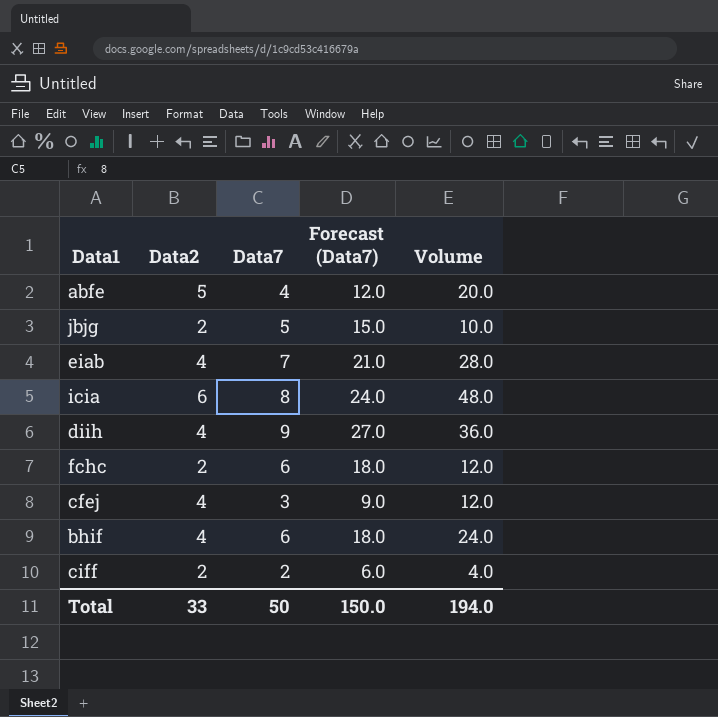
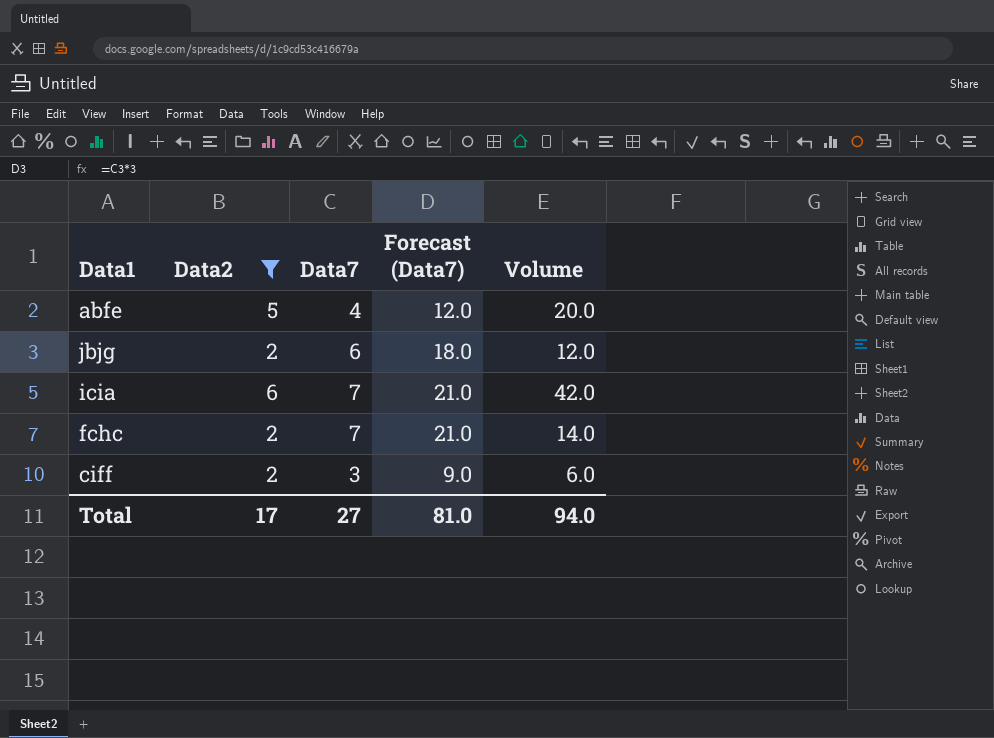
filter: none -> Data2 != 4
jbjg | Data7: 5 -> 6
jbjg | Forecast (Data7): 15.0 -> 18.0
jbjg | Volume: 10.0 -> 12.0
icia | Data7: 8 -> 7
icia | Forecast (Data7): 24.0 -> 21.0
icia | Volume: 48.0 -> 42.0
fchc | Data7: 6 -> 7
fchc | Forecast (Data7): 18.0 -> 21.0
fchc | Volume: 12.0 -> 14.0
ciff | Data7: 2 -> 3
ciff | Forecast (Data7): 6.0 -> 9.0
ciff | Volume: 4.0 -> 6.0
Total | Data2: 33 -> 17
Total | Data7: 50 -> 27
Total | Forecast (Data7): 150.0 -> 81.0
Total | Volume: 194.0 -> 94.0

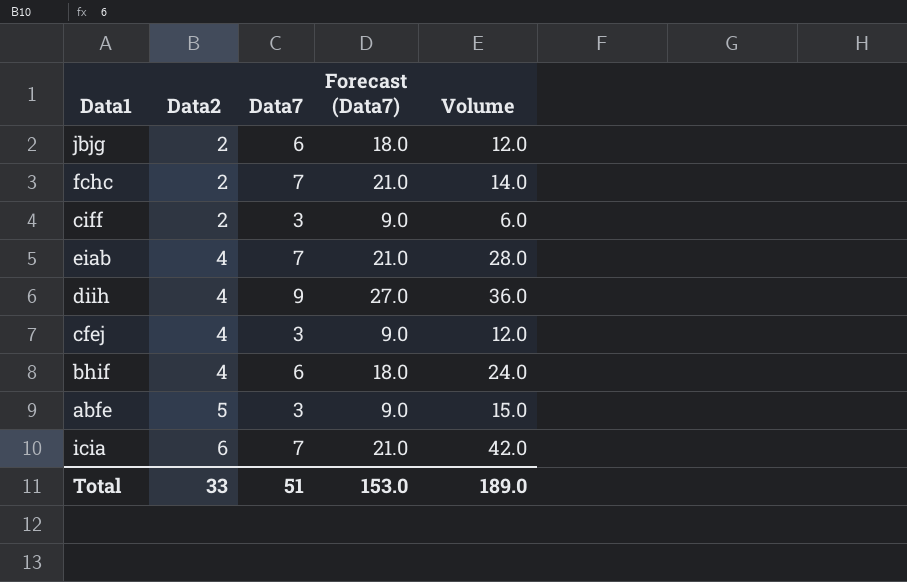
filter: Data2 != 4 -> none
row order: none -> Data2 ascending
abfe | Data7: 4 -> 3
abfe | Forecast (Data7): 12.0 -> 9.0
abfe | Volume: 20.0 -> 15.0
Total | Data2: 17 -> 33
Total | Data7: 27 -> 51
Total | Forecast (Data7): 81.0 -> 153.0
Total | Volume: 94.0 -> 189.0

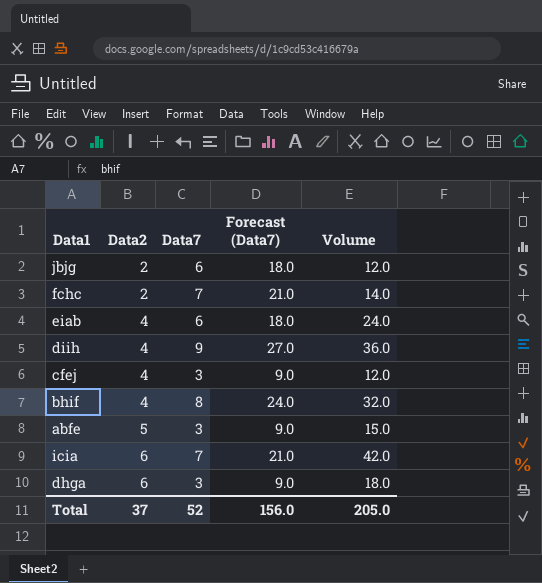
row ciff: 2 | 3 | 9.0 | 6.0 -> none
eiab | Data7: 7 -> 6
eiab | Forecast (Data7): 21.0 -> 18.0
eiab | Volume: 28.0 -> 24.0
bhif | Data7: 6 -> 8
bhif | Forecast (Data7): 18.0 -> 24.0
bhif | Volume: 24.0 -> 32.0
row dhga: none -> 6 | 3 | 9.0 | 18.0
Total | Data2: 33 -> 37
Total | Data7: 51 -> 52
Total | Forecast (Data7): 153.0 -> 156.0
Total | Volume: 189.0 -> 205.0

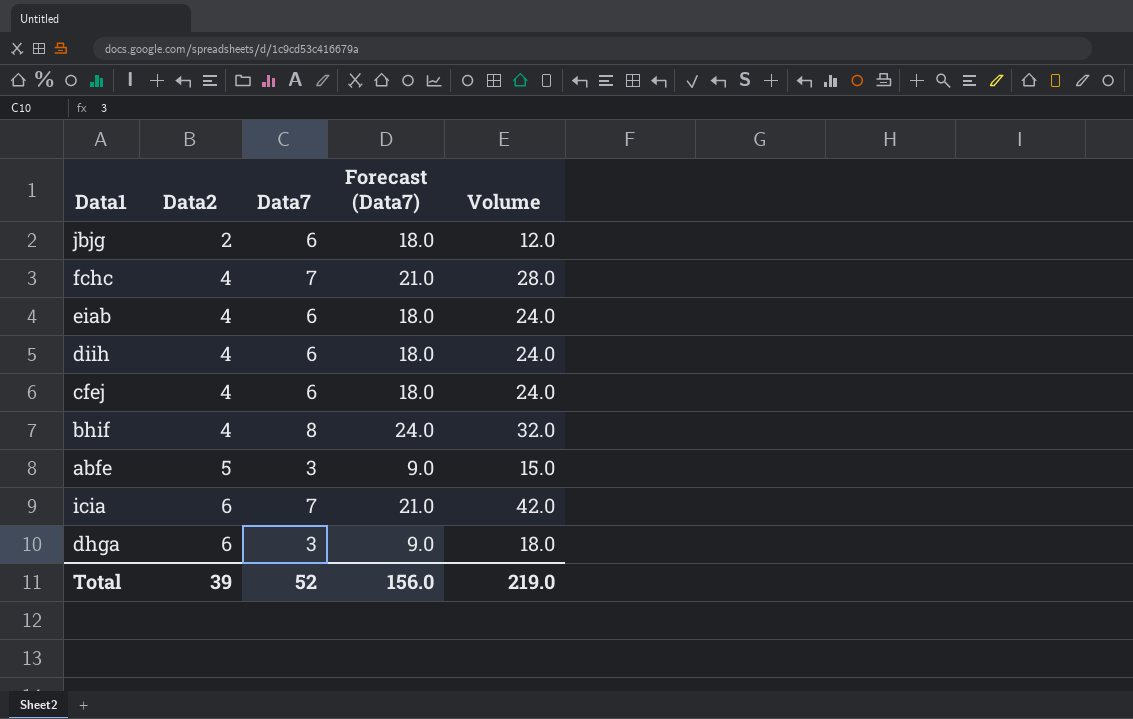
fchc | Data2: 2 -> 4
fchc | Volume: 14.0 -> 28.0
diih | Data7: 9 -> 6
diih | Forecast (Data7): 27.0 -> 18.0
diih | Volume: 36.0 -> 24.0
cfej | Data7: 3 -> 6
cfej | Forecast (Data7): 9.0 -> 18.0
cfej | Volume: 12.0 -> 24.0
Total | Data2: 37 -> 39
Total | Volume: 205.0 -> 219.0

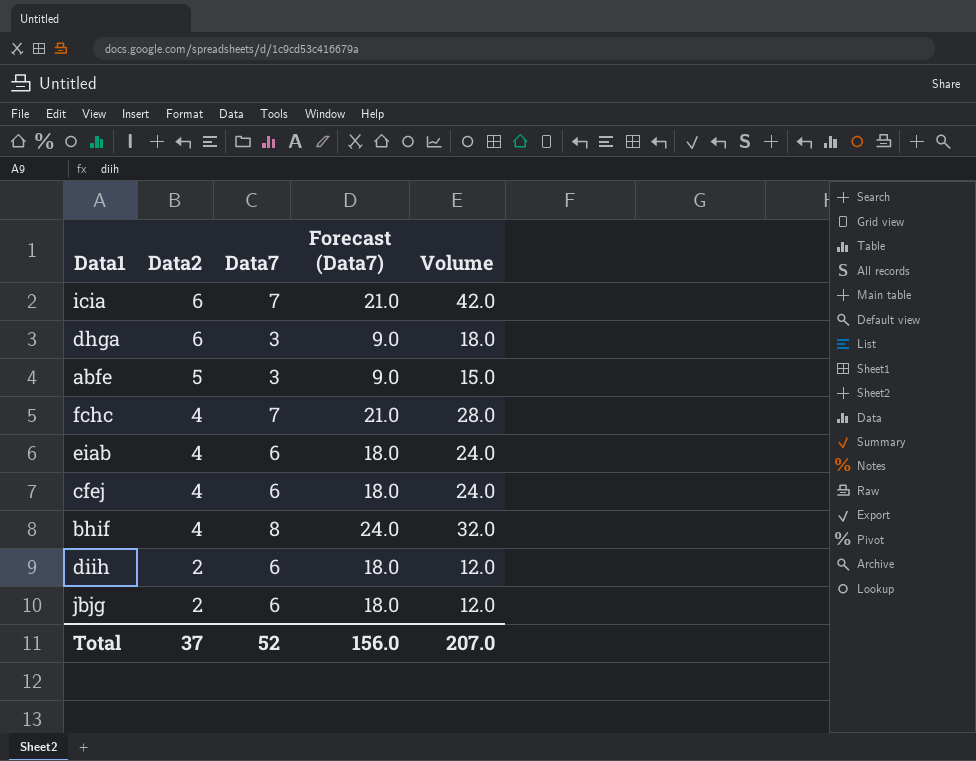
row order: Data2 ascending -> Data2 descending
diih | Data2: 4 -> 2
diih | Volume: 24.0 -> 12.0
Total | Data2: 39 -> 37
Total | Volume: 219.0 -> 207.0

